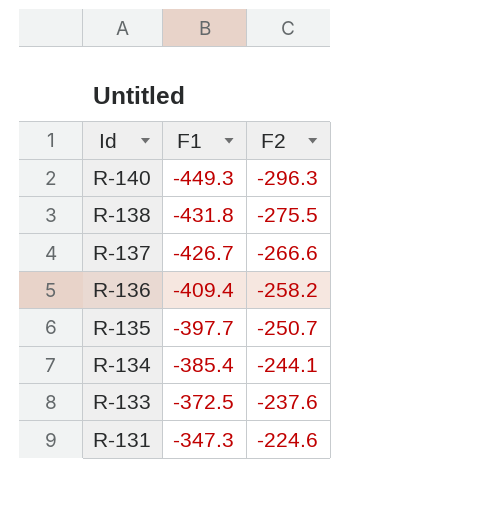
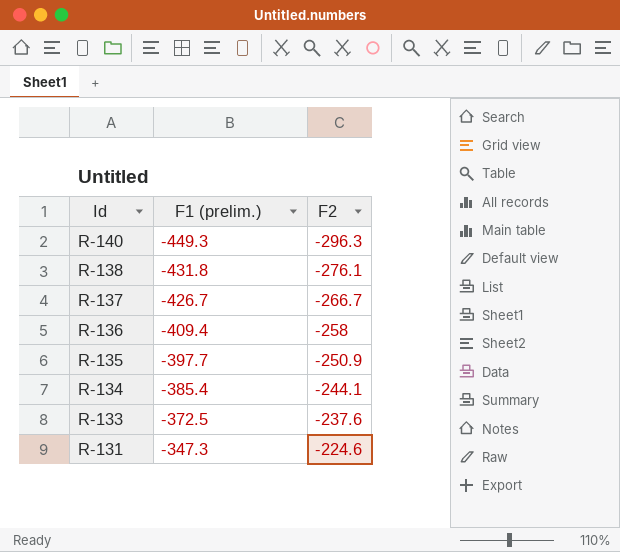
column name: F1 -> F1 (prelim.)
R-138 | F2: -275.5 -> -276.1
R-137 | F2: -266.6 -> -266.7
R-136 | F2: -258.2 -> -258
R-135 | F2: -250.7 -> -250.9

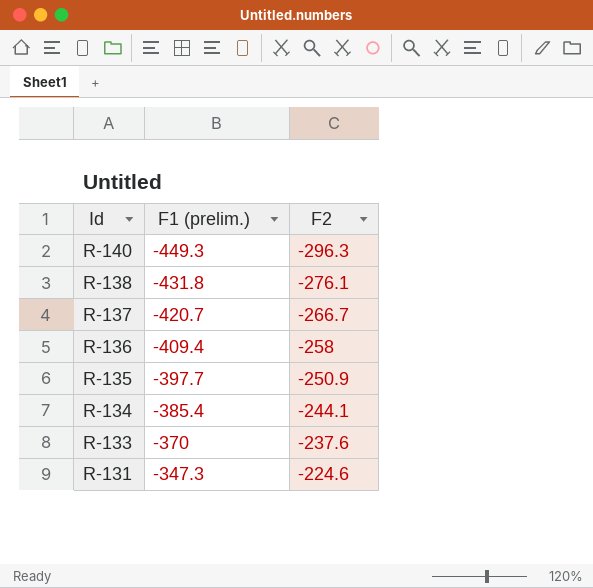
R-137 | F1 (prelim.): -426.7 -> -420.7
R-133 | F1 (prelim.): -372.5 -> -370

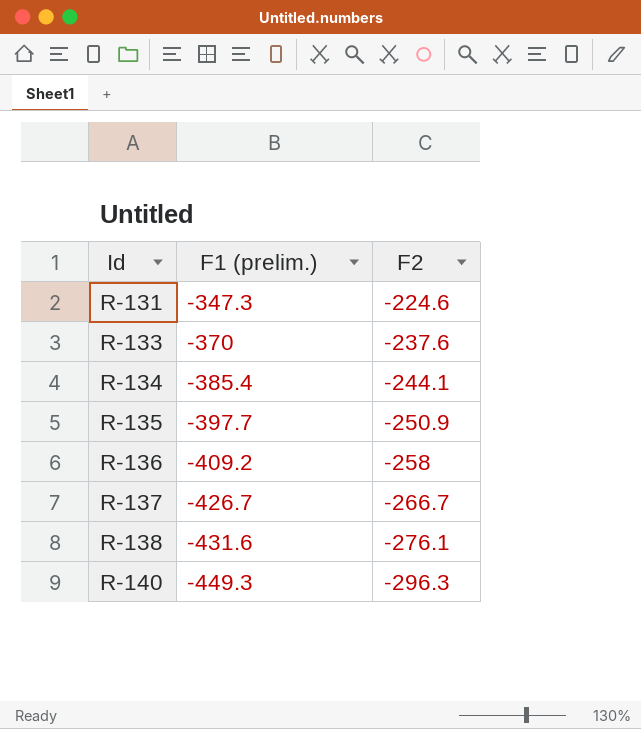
row order: Id descending -> Id ascending
R-136 | F1 (prelim.): -409.4 -> -409.2
R-137 | F1 (prelim.): -420.7 -> -426.7
R-138 | F1 (prelim.): -431.8 -> -431.6

